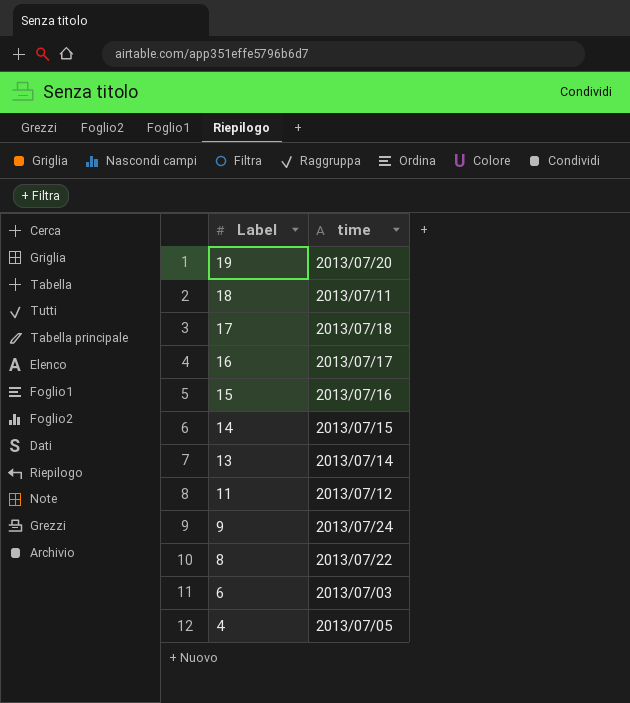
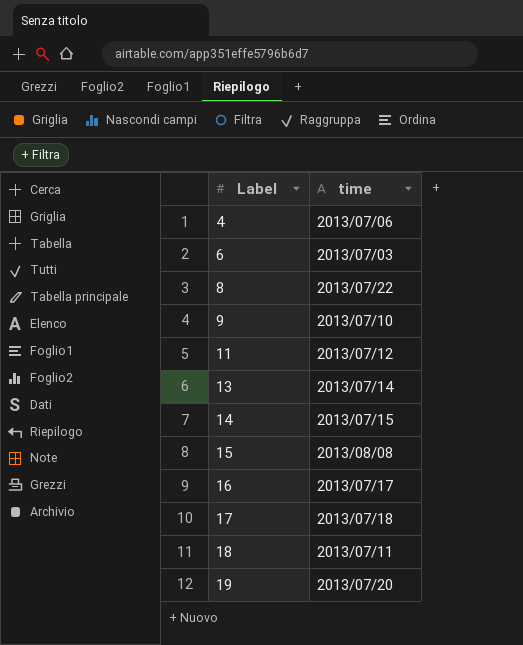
row order: Label descending -> Label ascending
4 | time: 2013/07/05 -> 2013/07/06
9 | time: 2013/07/24 -> 2013/07/10
15 | time: 2013/07/16 -> 2013/08/08

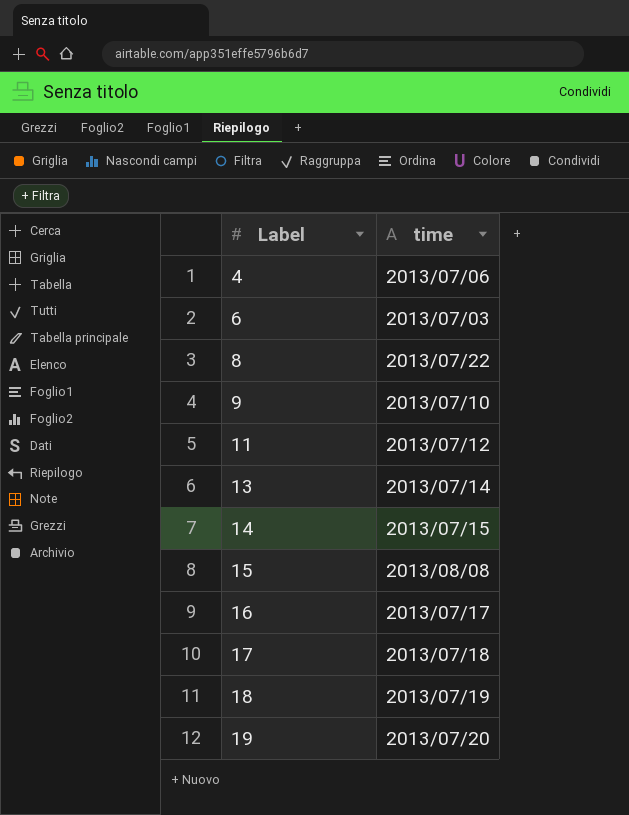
18 | time: 2013/07/11 -> 2013/07/19

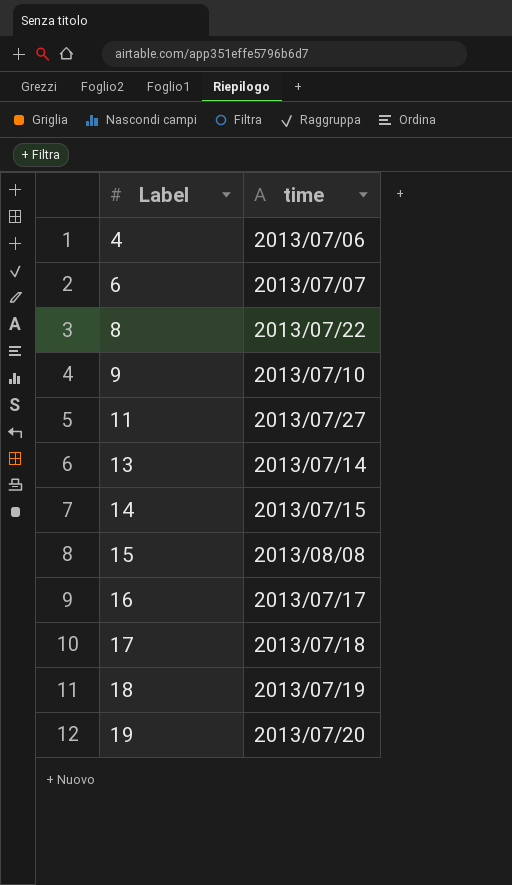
6 | time: 2013/07/03 -> 2013/07/07
11 | time: 2013/07/12 -> 2013/07/27

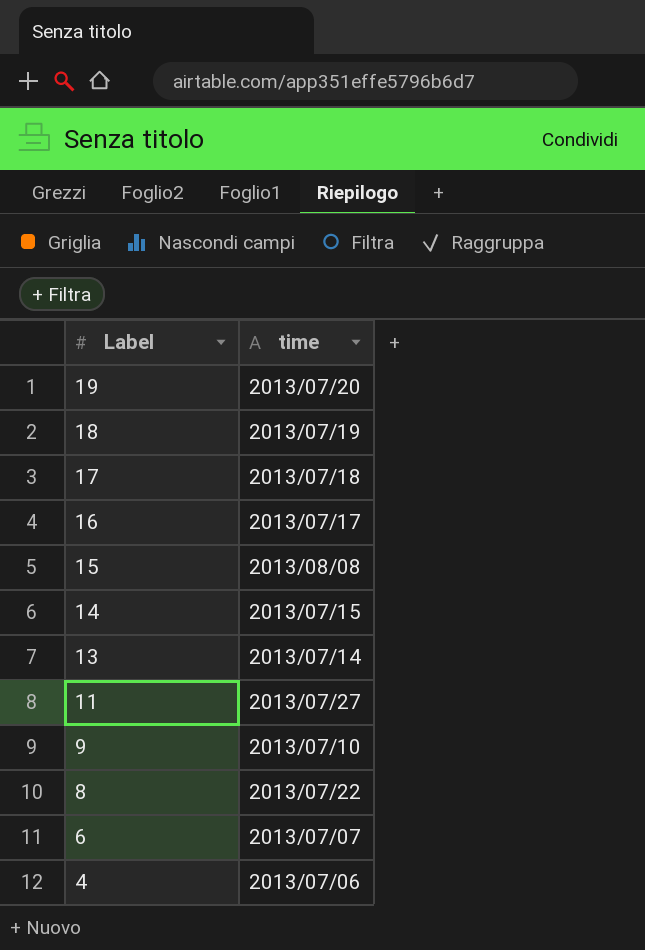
row order: Label ascending -> Label descending

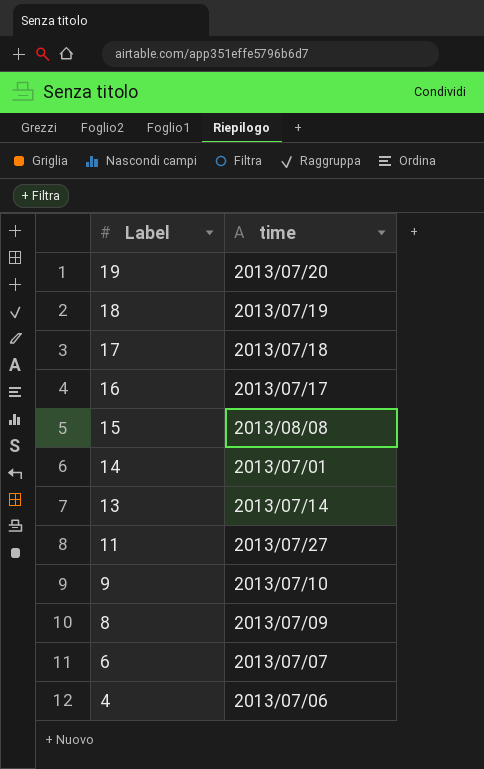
14 | time: 2013/07/15 -> 2013/07/01
8 | time: 2013/07/22 -> 2013/07/09

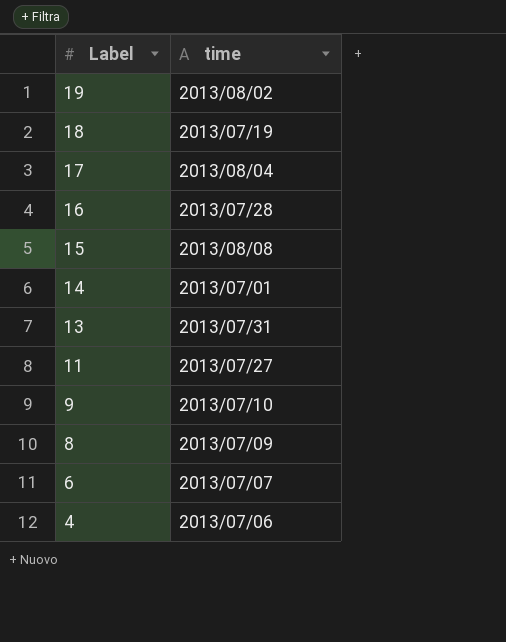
19 | time: 2013/07/20 -> 2013/08/02
17 | time: 2013/07/18 -> 2013/08/04
16 | time: 2013/07/17 -> 2013/07/28
13 | time: 2013/07/14 -> 2013/07/31

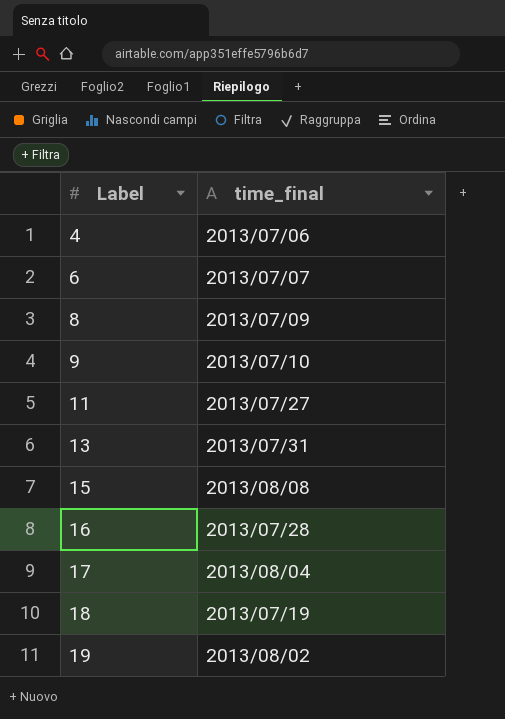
row order: Label descending -> Label ascending
column name: time -> time_final
row 14: 2013/07/01 -> none

